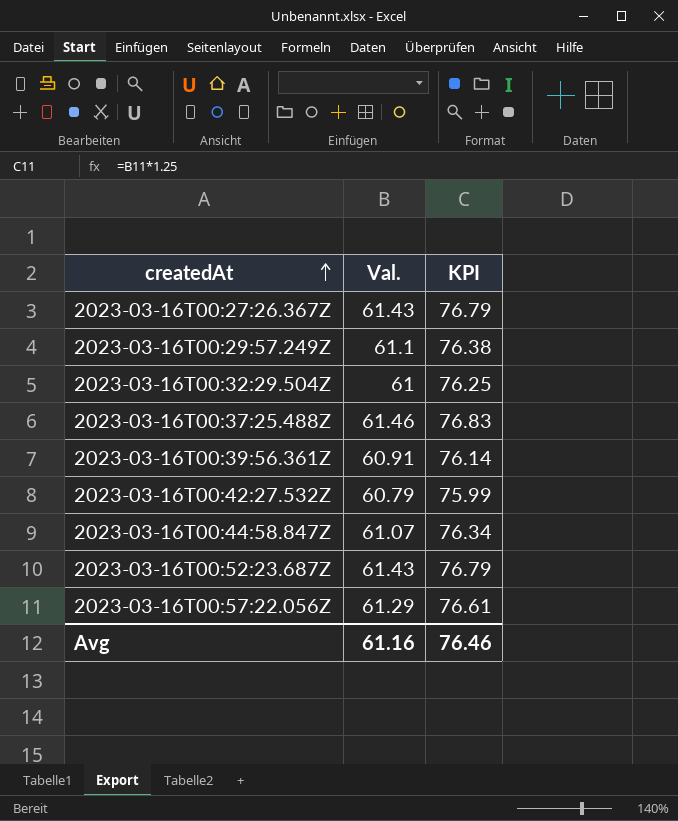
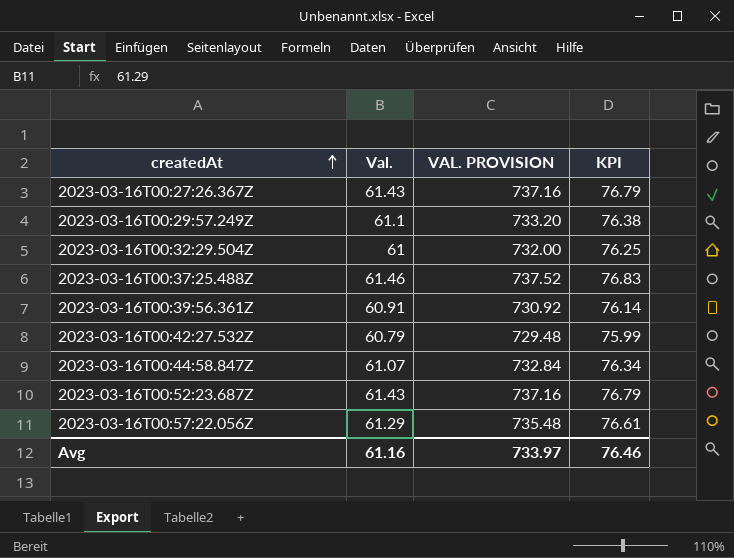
column VAL. PROVISION | formula: none -> [Val.] * 12

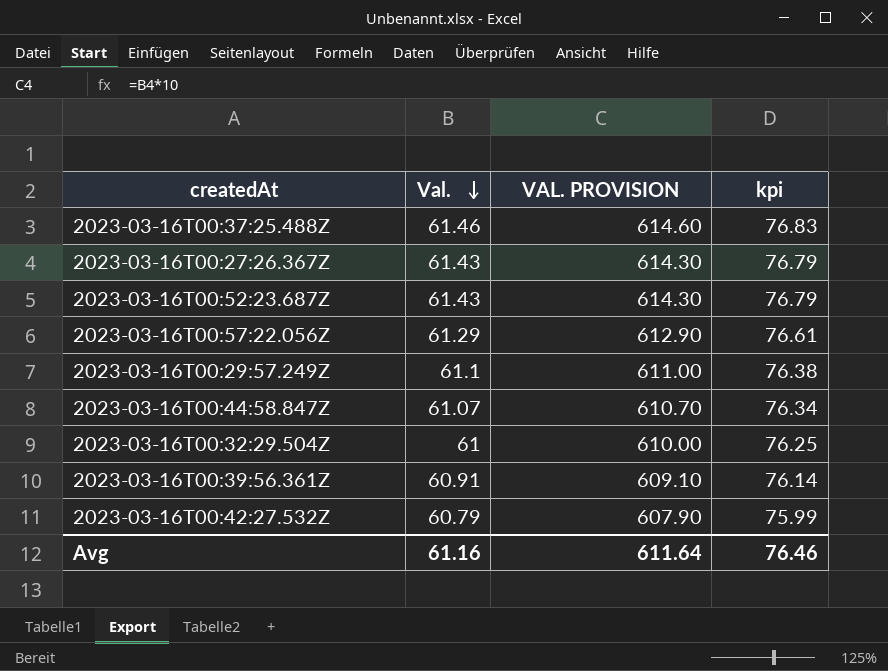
row order: createdAt ascending -> Val. descending
column VAL. PROVISION | formula: [Val.] * 12 -> [Val.] * 10
column name: KPI -> kpi
Avg | VAL. PROVISION: 733.97 -> 611.64

